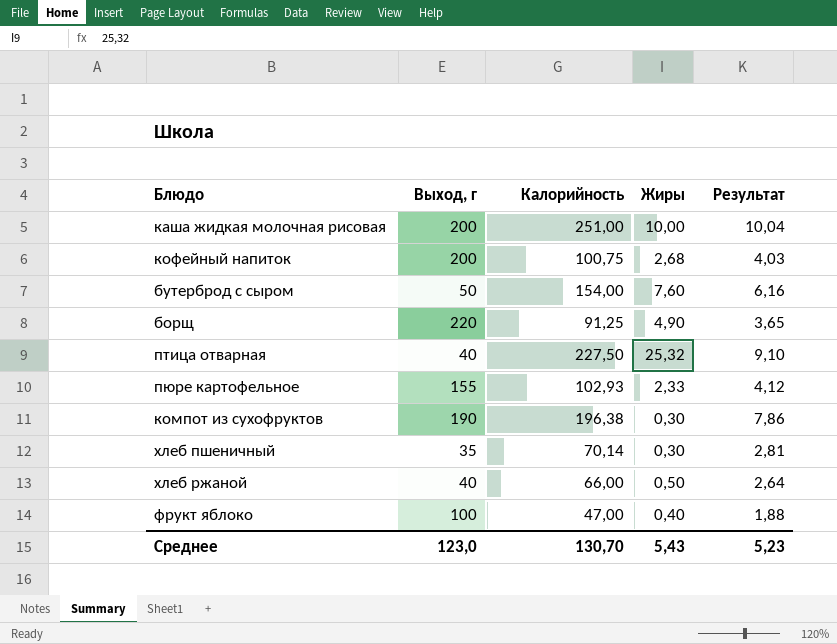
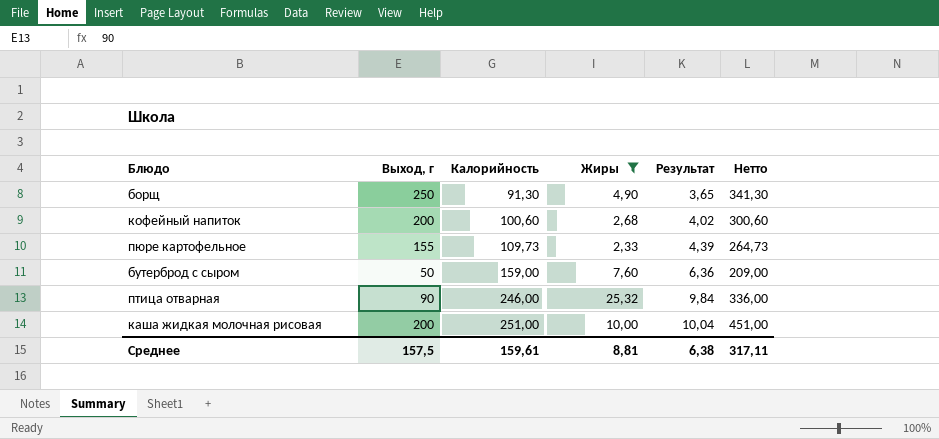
filter: none -> Жиры >= 2,33
row order: none -> Калорийность ascending
column Нетто | formula: none -> [Выход, г] + [Калорийность]
борщ | Выход, г: 220 -> 250
борщ | Калорийность: 91,25 -> 91,30
кофейный напиток | Калорийность: 100,75 -> 100,60
кофейный напиток | Результат: 4,03 -> 4,02
пюре картофельное | Калорийность: 102,93 -> 109,73
пюре картофельное | Результат: 4,12 -> 4,39
бутерброд с сыром | Калорийность: 154,00 -> 159,00
бутерброд с сыром | Результат: 6,16 -> 6,36
птица отварная | Выход, г: 40 -> 90
птица отварная | Калорийность: 227,50 -> 246,00
птица отварная | Результат: 9,10 -> 9,84
Среднее | Выход, г: 123,0 -> 157,5
Среднее | Калорийность: 130,70 -> 159,61
Среднее | Жиры: 5,43 -> 8,81
Среднее | Результат: 5,23 -> 6,38

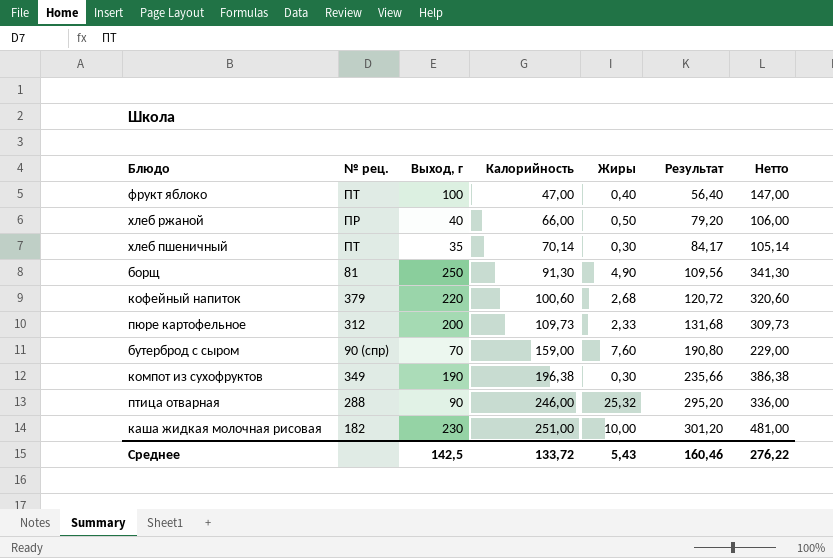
filter: Жиры >= 2,33 -> none
column № рец. | position: none -> 2
column Результат | formula: [Калорийность] * 0,04 -> [Калорийность] * 1,2
кофейный напиток | Выход, г: 200 -> 220
кофейный напиток | Нетто: 300,60 -> 320,60
пюре картофельное | Выход, г: 155 -> 200
пюре картофельное | Нетто: 264,73 -> 309,73
бутерброд с сыром | Выход, г: 50 -> 70
бутерброд с сыром | Нетто: 209,00 -> 229,00
каша жидкая молочная рисовая | Выход, г: 200 -> 230
каша жидкая молочная рисовая | Нетто: 451,00 -> 481,00
Среднее | Выход, г: 157,5 -> 142,5
Среднее | Калорийность: 159,61 -> 133,72
Среднее | Жиры: 8,81 -> 5,43
Среднее | Результат: 6,38 -> 160,46
Среднее | Нетто: 317,11 -> 276,22

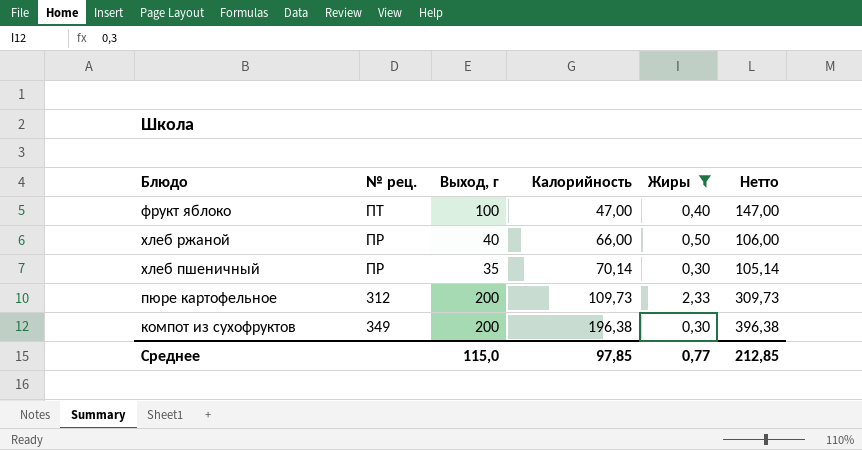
filter: none -> Жиры <= 2,33
column Результат | formula: [Калорийность] * 1,2 -> none
хлеб пшеничный | № рец.: ПТ -> ПР
компот из сухофруктов | Выход, г: 190 -> 200
компот из сухофруктов | Нетто: 386,38 -> 396,38
Среднее | Выход, г: 142,5 -> 115,0
Среднее | Калорийность: 133,72 -> 97,85
Среднее | Жиры: 5,43 -> 0,77
Среднее | Нетто: 276,22 -> 212,85

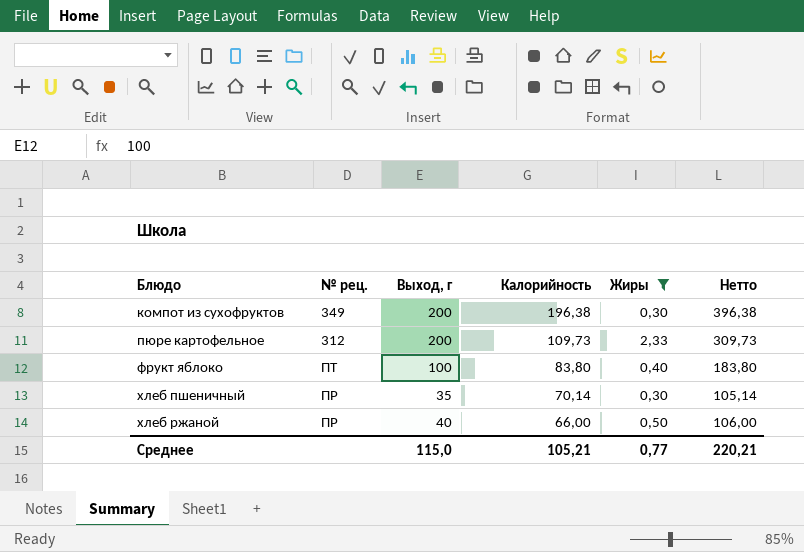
row order: Калорийность ascending -> Блюдо ascending
фрукт яблоко | Калорийность: 47,00 -> 83,80
фрукт яблоко | Нетто: 147,00 -> 183,80
Среднее | Калорийность: 97,85 -> 105,21
Среднее | Нетто: 212,85 -> 220,21

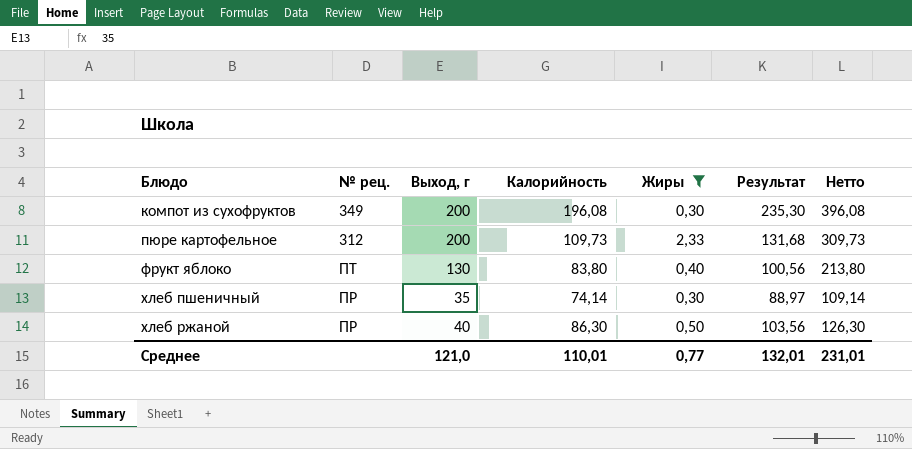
column Результат | formula: none -> [Калорийность] * 1,2
компот из сухофруктов | Калорийность: 196,38 -> 196,08
компот из сухофруктов | Нетто: 396,38 -> 396,08
фрукт яблоко | Выход, г: 100 -> 130
фрукт яблоко | Нетто: 183,80 -> 213,80
хлеб пшеничный | Калорийность: 70,14 -> 74,14
хлеб пшеничный | Нетто: 105,14 -> 109,14
хлеб ржаной | Калорийность: 66,00 -> 86,30
хлеб ржаной | Нетто: 106,00 -> 126,30
Среднее | Выход, г: 115,0 -> 121,0
Среднее | Калорийность: 105,21 -> 110,01
Среднее | Нетто: 220,21 -> 231,01

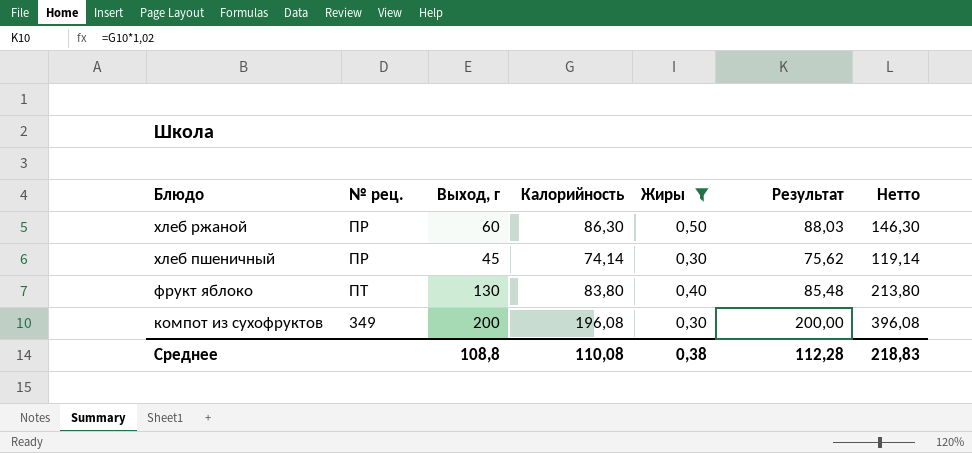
row order: Блюдо ascending -> Блюдо descending
column Результат | formula: [Калорийность] * 1,2 -> [Калорийность] * 1,02
row пюре картофельное: 312 | 200 | 109,73 | 2,33 | 131,68 | 309,73 -> none
хлеб ржаной | Выход, г: 40 -> 60
хлеб ржаной | Нетто: 126,30 -> 146,30
хлеб пшеничный | Выход, г: 35 -> 45
хлеб пшеничный | Нетто: 109,14 -> 119,14
Среднее | Выход, г: 121,0 -> 108,8
Среднее | Калорийность: 110,01 -> 110,08
Среднее | Жиры: 0,77 -> 0,38
Среднее | Результат: 132,01 -> 112,28
Среднее | Нетто: 231,01 -> 218,83

